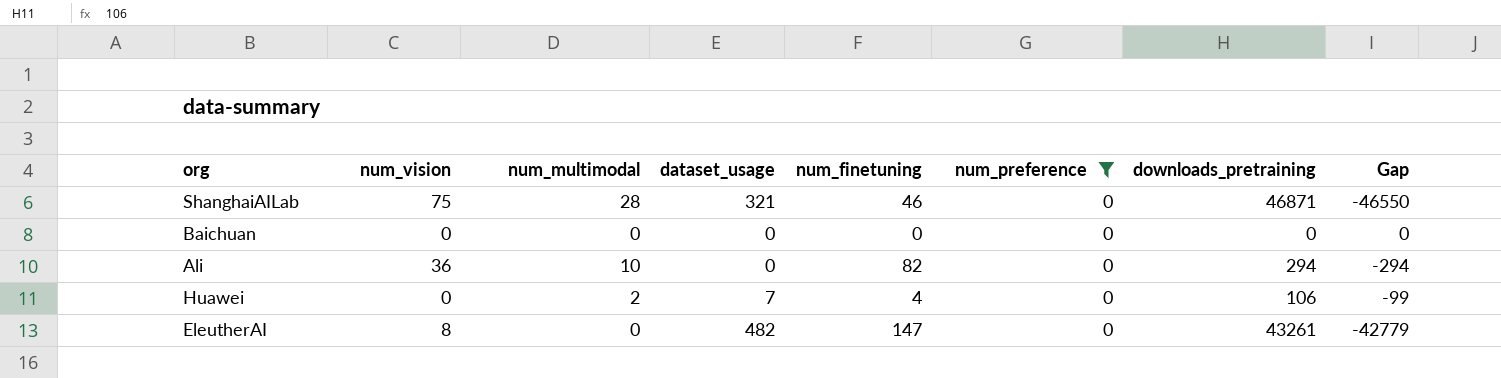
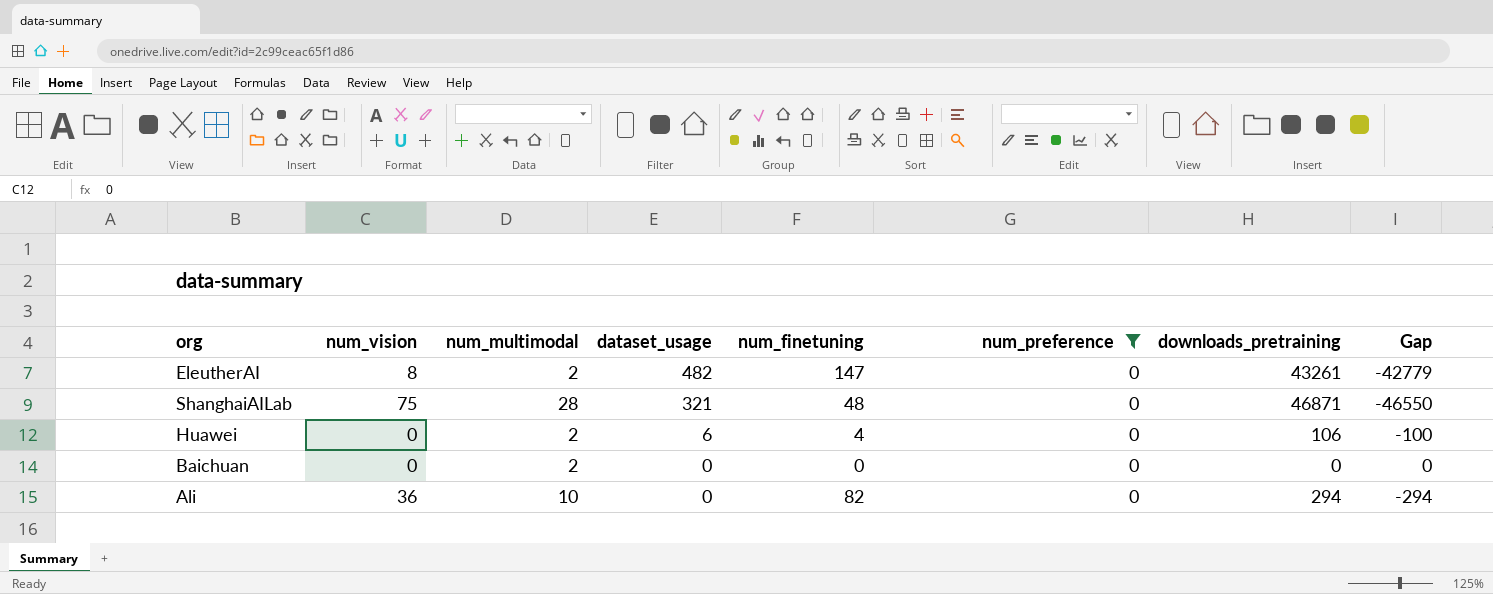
row order: none -> dataset_usage descending
EleutherAI | num_multimodal: 0 -> 2
ShanghaiAILab | num_finetuning: 46 -> 48
Huawei | dataset_usage: 7 -> 6
Huawei | Gap: -99 -> -100
Baichuan | num_multimodal: 0 -> 2

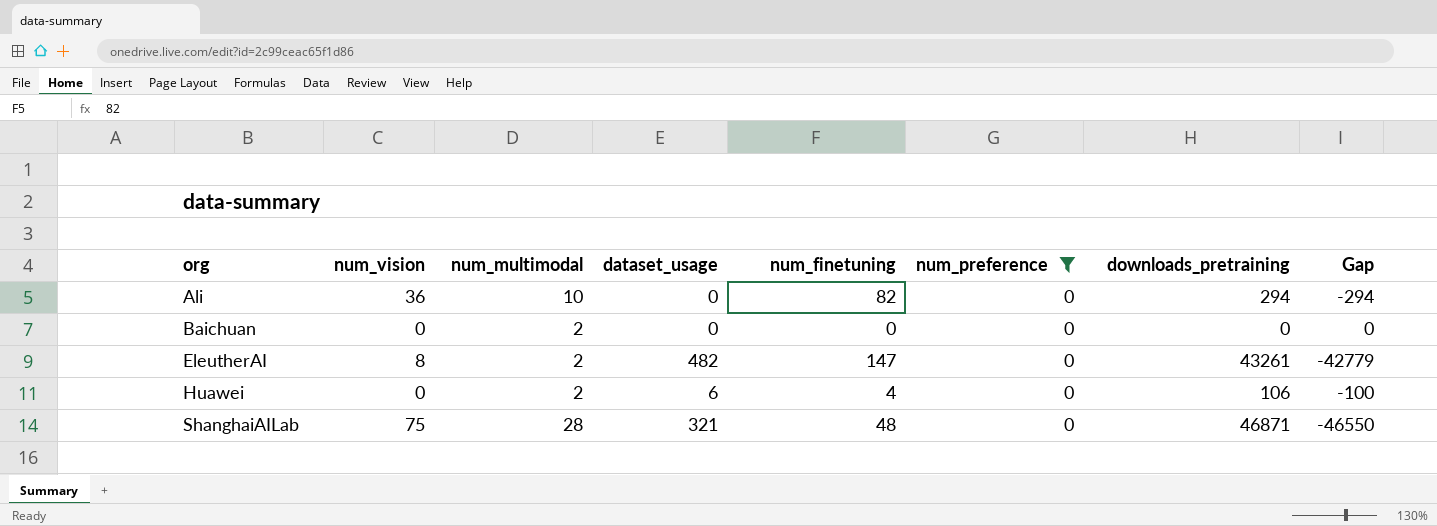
row order: dataset_usage descending -> org ascending

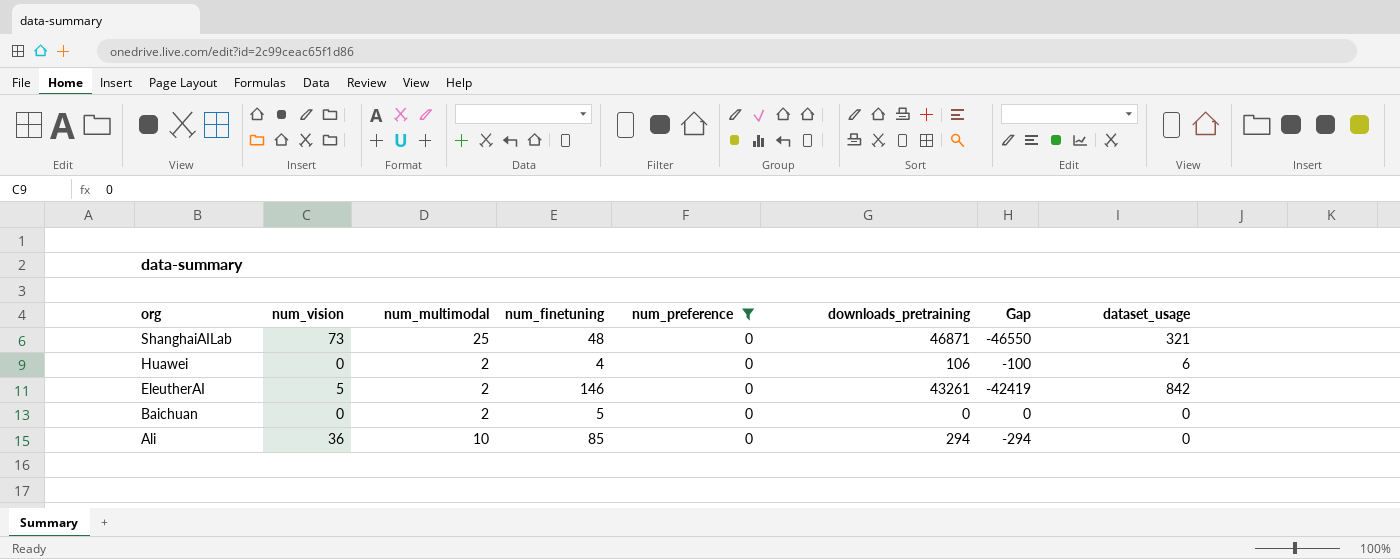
row order: org ascending -> org descending
column dataset_usage | position: 4 -> 8
ShanghaiAILab | num_vision: 75 -> 73
ShanghaiAILab | num_multimodal: 28 -> 25
EleutherAI | num_vision: 8 -> 5
EleutherAI | num_finetuning: 147 -> 146
EleutherAI | Gap: -42779 -> -42419
EleutherAI | dataset_usage: 482 -> 842
Baichuan | num_finetuning: 0 -> 5
Ali | num_finetuning: 82 -> 85

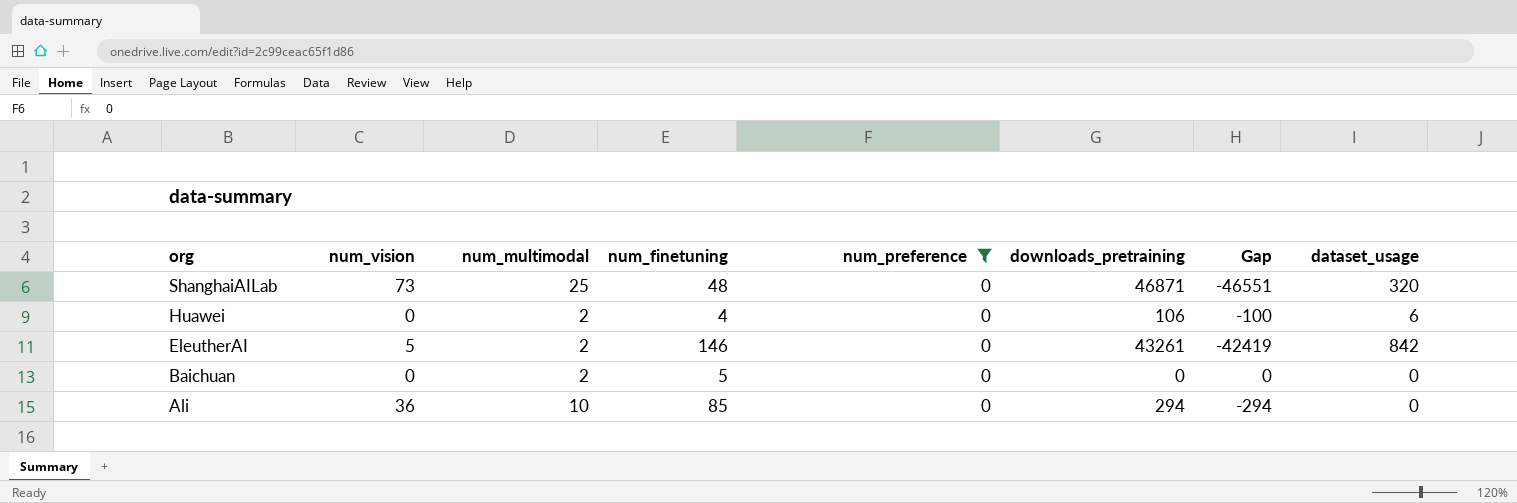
ShanghaiAILab | Gap: -46550 -> -46551
ShanghaiAILab | dataset_usage: 321 -> 320

